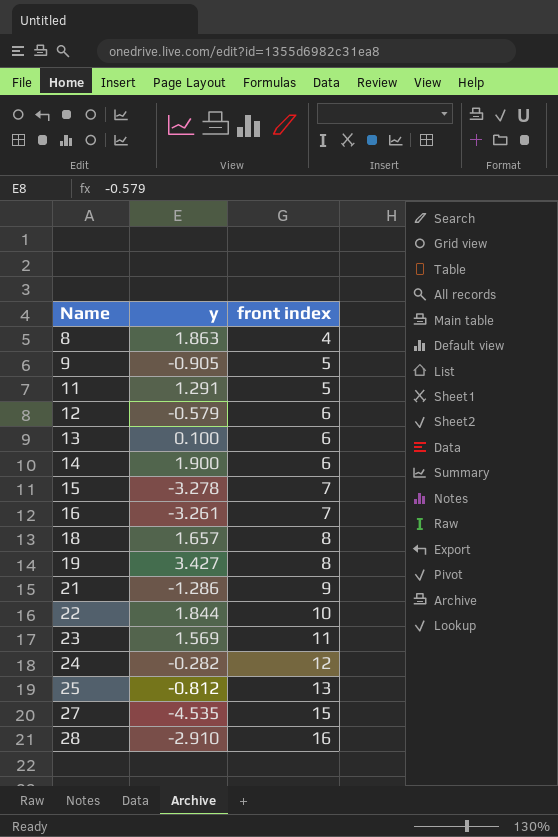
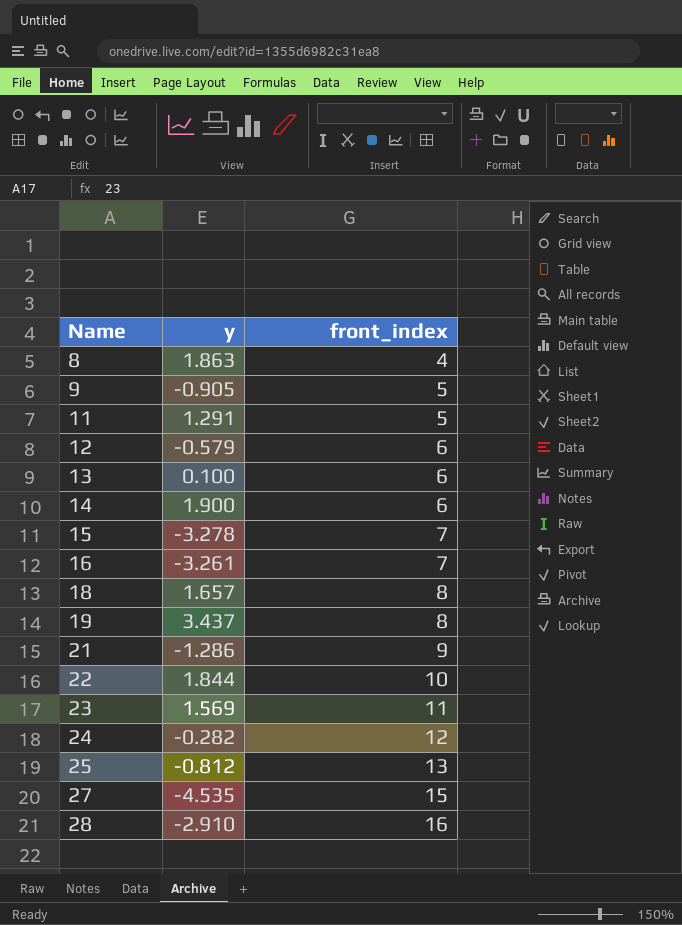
column name: front index -> front_index
19 | y: 3.427 -> 3.437

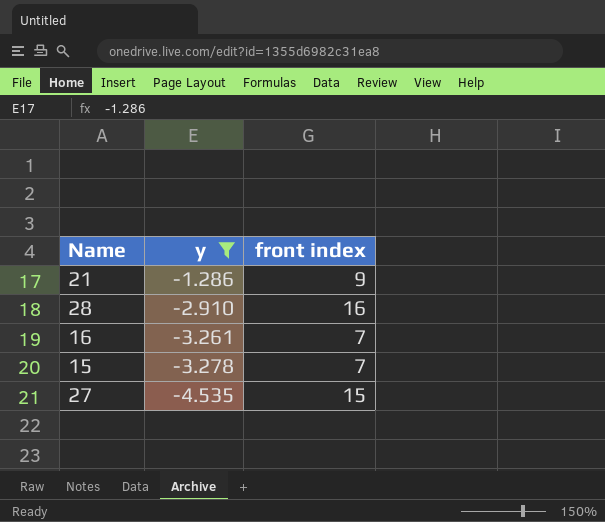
filter: none -> y <= -1.286
row order: Name ascending -> y descending
column name: front_index -> front index

